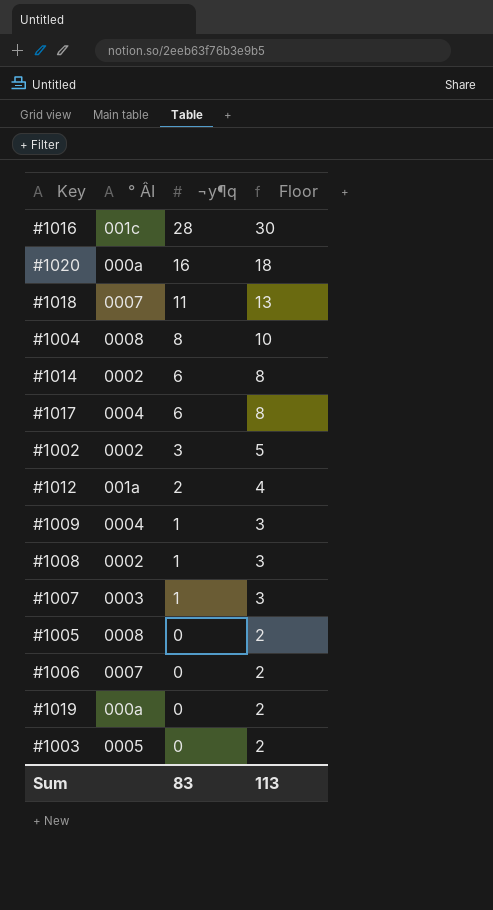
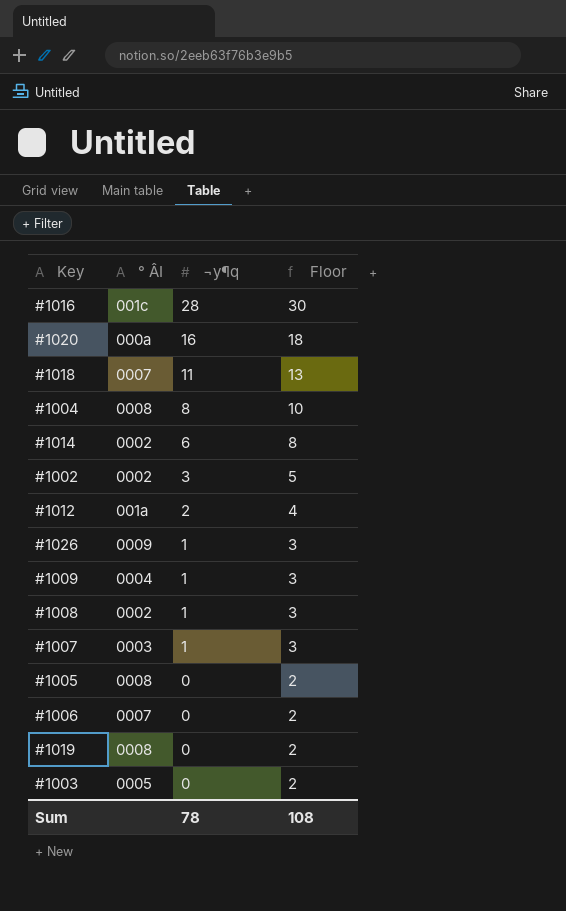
row #1017: 0004 | 6 | 8 -> none
row #1026: none -> 0009 | 1 | 3
#1019 | ° ÂI: 000a -> 0008
Sum | ¬y¶q: 83 -> 78
Sum | Floor: 113 -> 108

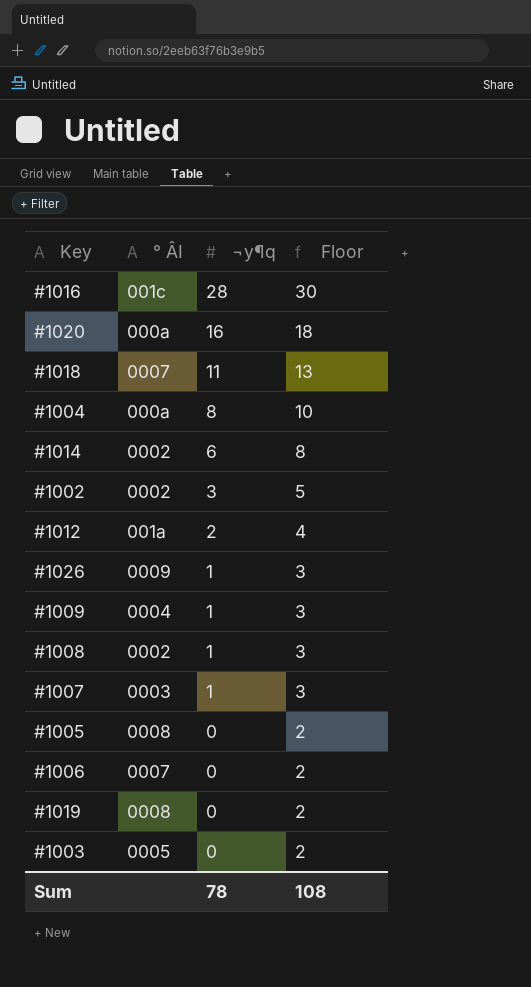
#1004 | ° ÂI: 0008 -> 000a

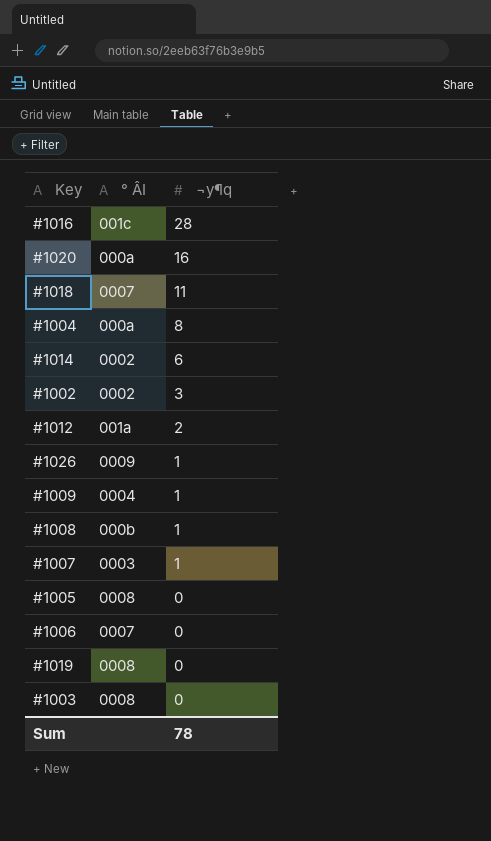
column Floor | formula: [¬y¶q] + 2 -> none
#1008 | ° ÂI: 0002 -> 000b
#1003 | ° ÂI: 0005 -> 0008

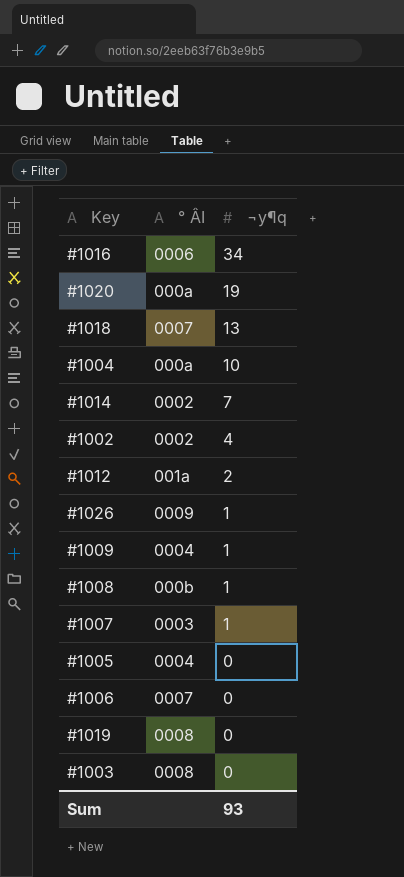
#1016 | ° ÂI: 001c -> 0006
#1016 | ¬y¶q: 28 -> 34
#1020 | ¬y¶q: 16 -> 19
#1018 | ¬y¶q: 11 -> 13
#1004 | ¬y¶q: 8 -> 10
#1014 | ¬y¶q: 6 -> 7
#1002 | ¬y¶q: 3 -> 4
#1005 | ° ÂI: 0008 -> 0004
Sum | ¬y¶q: 78 -> 93

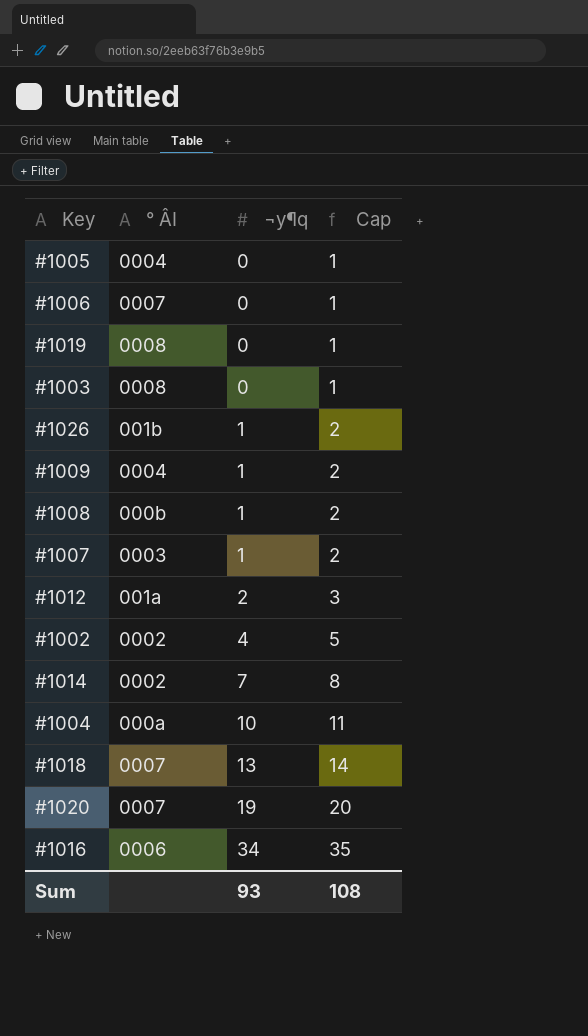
row order: ¬y¶q descending -> ¬y¶q ascending
column Cap | formula: none -> [¬y¶q] + 1
#1026 | ° ÂI: 0009 -> 001b
#1020 | ° ÂI: 000a -> 0007

